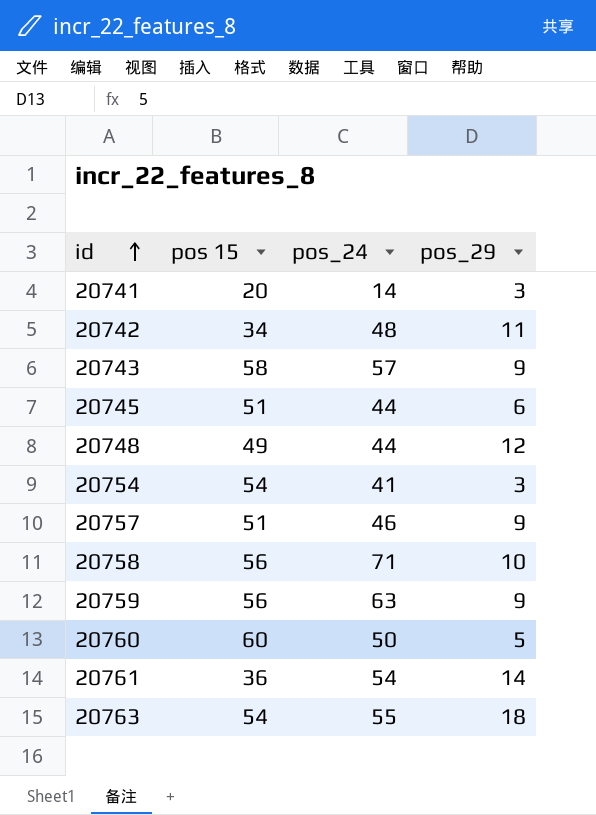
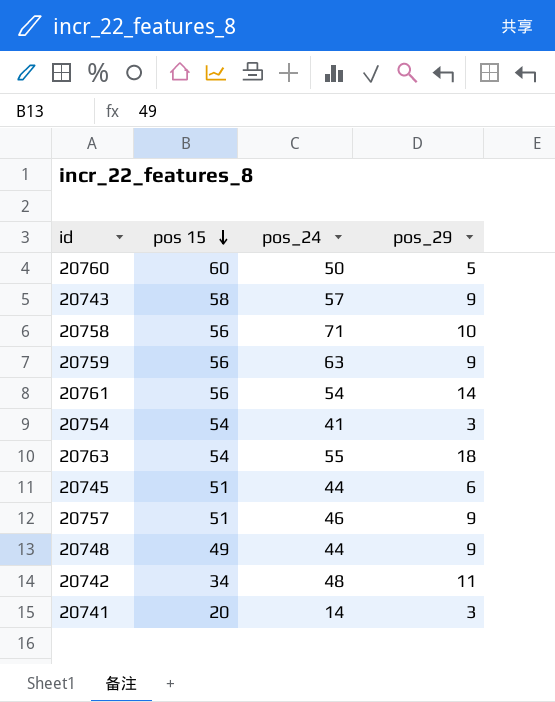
row order: id ascending -> pos 15 descending
20761 | pos 15: 36 -> 56
20748 | pos_29: 12 -> 9

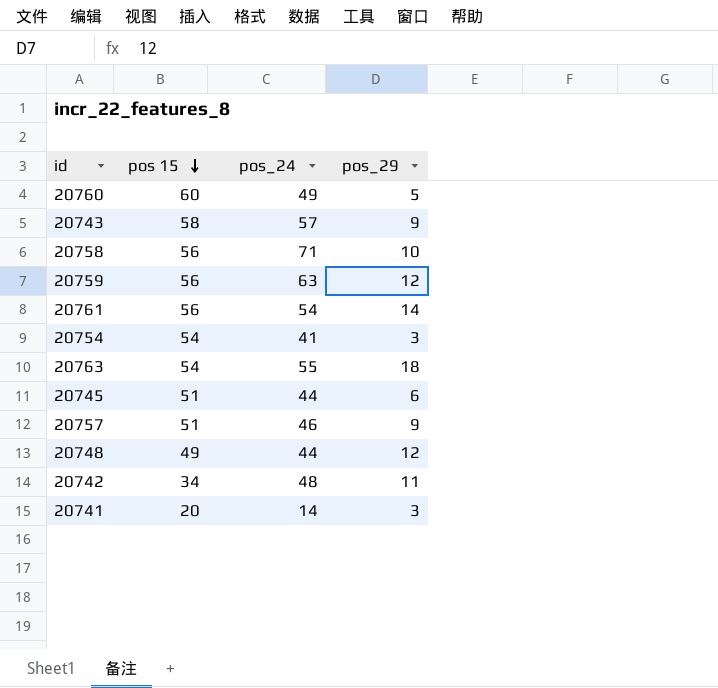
20760 | pos_24: 50 -> 49
20759 | pos_29: 9 -> 12
20748 | pos_29: 9 -> 12

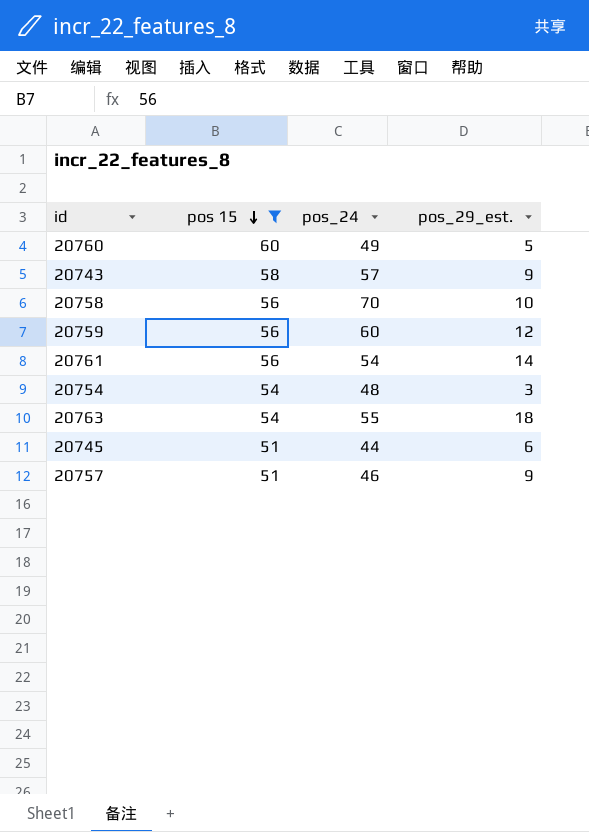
filter: none -> pos 15 >= 51
column name: pos_29 -> pos_29_est.
20758 | pos_24: 71 -> 70
20759 | pos_24: 63 -> 60
20754 | pos_24: 41 -> 48

